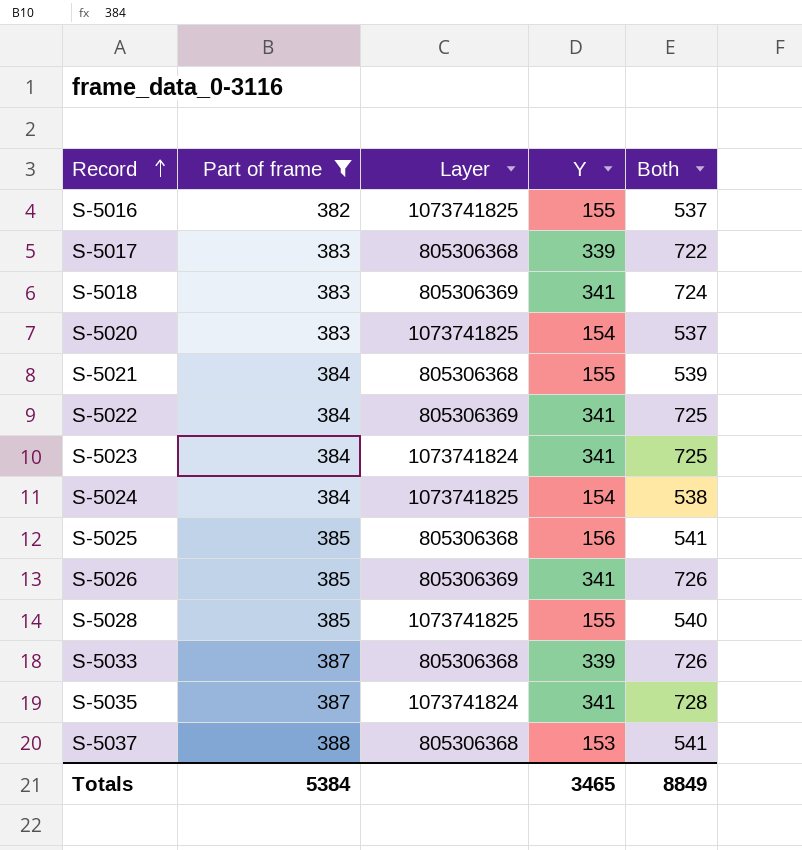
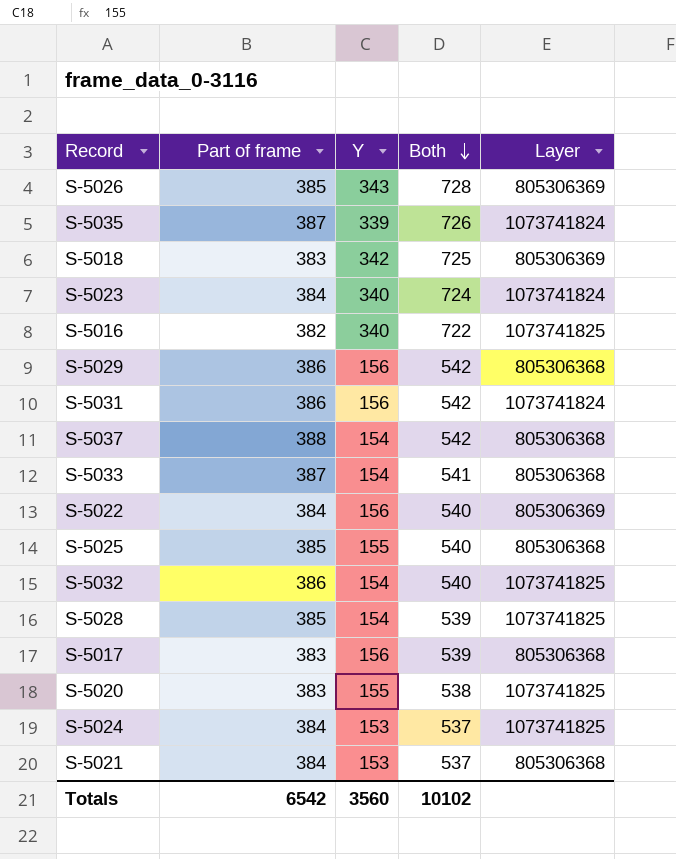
filter: Part of frame != 386 -> none
row order: Record ascending -> Both descending
column Layer | position: 3 -> 5
S-5026 | Y: 341 -> 343
S-5026 | Both: 726 -> 728
S-5035 | Y: 341 -> 339
S-5035 | Both: 728 -> 726
S-5018 | Y: 341 -> 342
S-5018 | Both: 724 -> 725
S-5023 | Y: 341 -> 340
S-5023 | Both: 725 -> 724
S-5016 | Y: 155 -> 340
S-5016 | Both: 537 -> 722
S-5037 | Y: 153 -> 154
S-5037 | Both: 541 -> 542
S-5033 | Y: 339 -> 154
S-5033 | Both: 726 -> 541
S-5022 | Y: 341 -> 156
S-5022 | Both: 725 -> 540
S-5025 | Y: 156 -> 155
S-5025 | Both: 541 -> 540
S-5028 | Y: 155 -> 154
S-5028 | Both: 540 -> 539
S-5017 | Y: 339 -> 156
S-5017 | Both: 722 -> 539
S-5020 | Y: 154 -> 155
S-5020 | Both: 537 -> 538
S-5024 | Y: 154 -> 153
S-5024 | Both: 538 -> 537
S-5021 | Y: 155 -> 153
S-5021 | Both: 539 -> 537
Totals | Part of frame: 5384 -> 6542
Totals | Y: 3465 -> 3560
Totals | Both: 8849 -> 10102

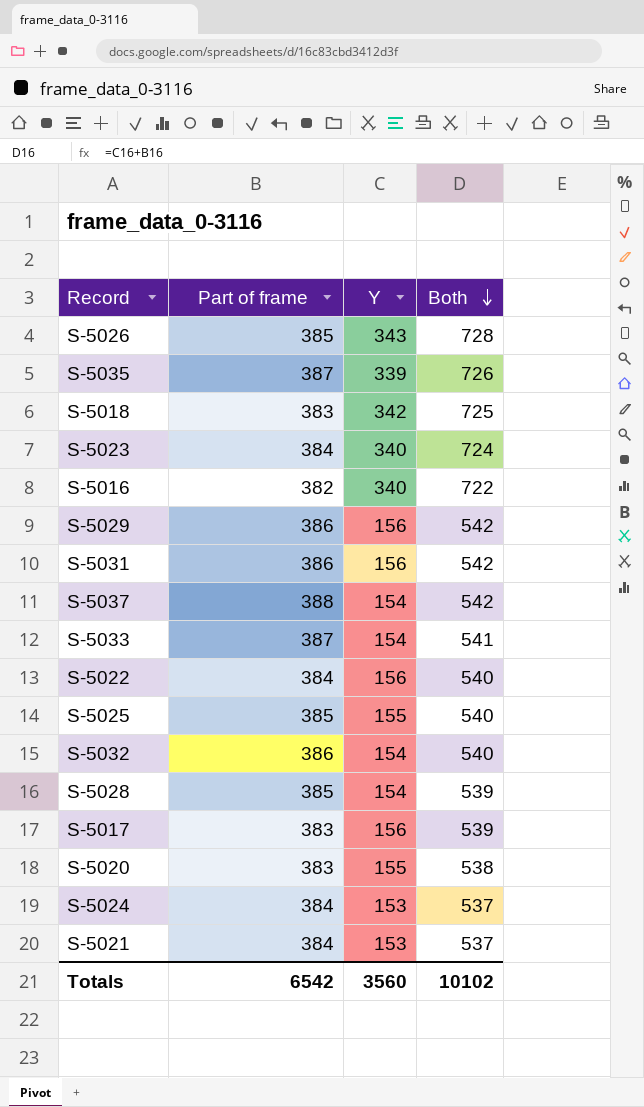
column Layer | position: 5 -> none

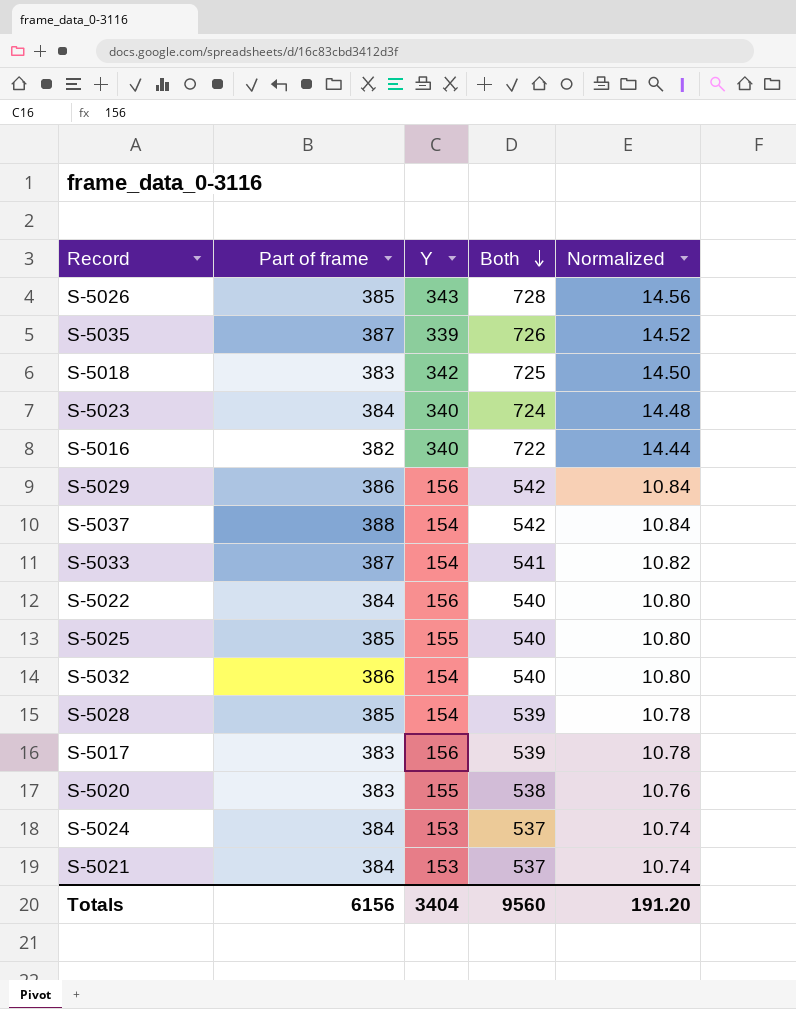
column Normalized | formula: none -> [Both] * 0.02
row S-5031: 386 | 156 | 542 -> none
Totals | Part of frame: 6542 -> 6156
Totals | Y: 3560 -> 3404
Totals | Both: 10102 -> 9560

